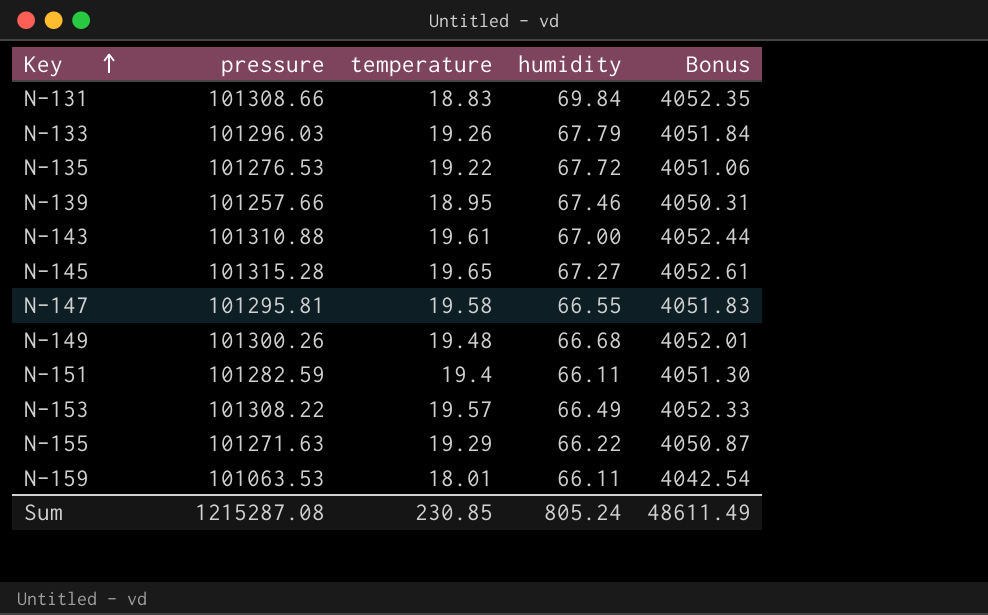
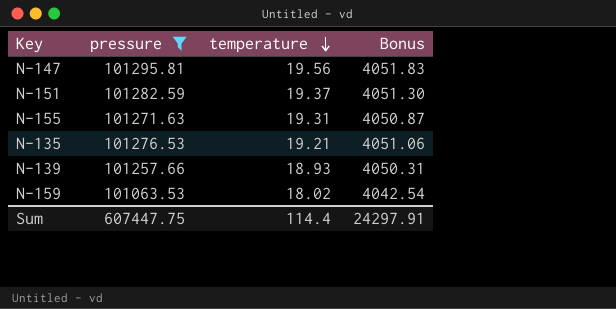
filter: none -> pressure <= 101295.81
row order: Key ascending -> temperature descending
column humidity | position: 4 -> none
N-147 | temperature: 19.58 -> 19.56
N-151 | temperature: 19.4 -> 19.37
N-155 | temperature: 19.29 -> 19.31
N-135 | temperature: 19.22 -> 19.21
N-139 | temperature: 18.95 -> 18.93
N-159 | temperature: 18.01 -> 18.02
Sum | pressure: 1215287.08 -> 607447.75
Sum | temperature: 230.85 -> 114.4
Sum | Bonus: 48611.49 -> 24297.91

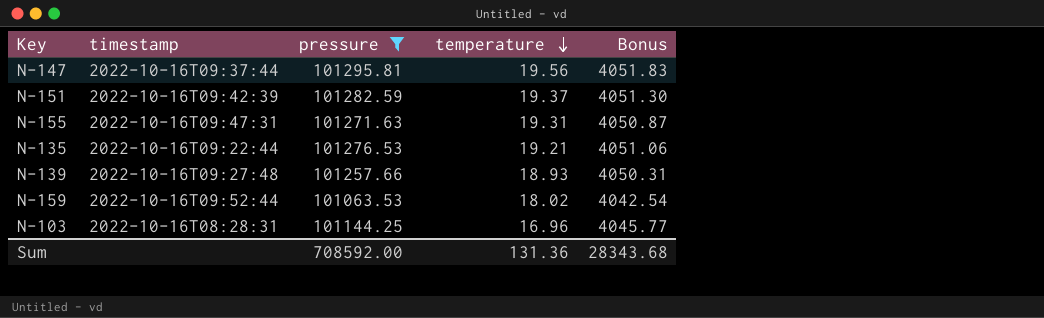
column timestamp | position: none -> 2
row N-103: none -> 2022-10-16T08:28:31 | 101144.25 | 16.96 | 4045.77
Sum | pressure: 607447.75 -> 708592.00
Sum | temperature: 114.4 -> 131.36
Sum | Bonus: 24297.91 -> 28343.68

